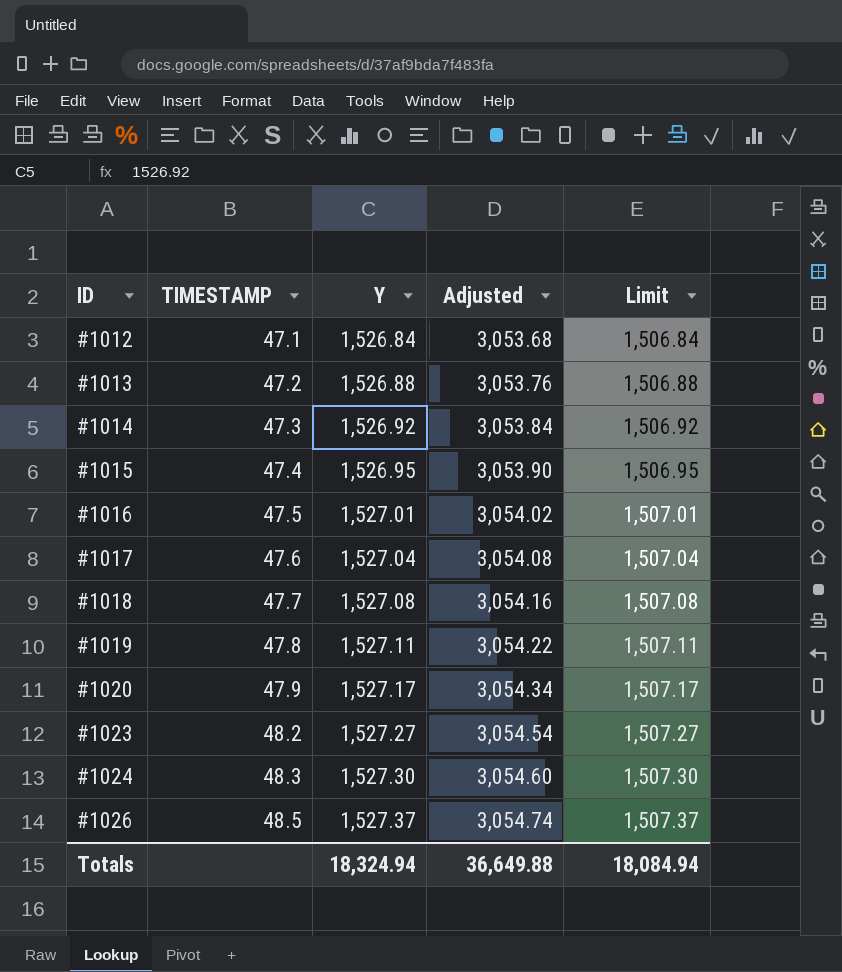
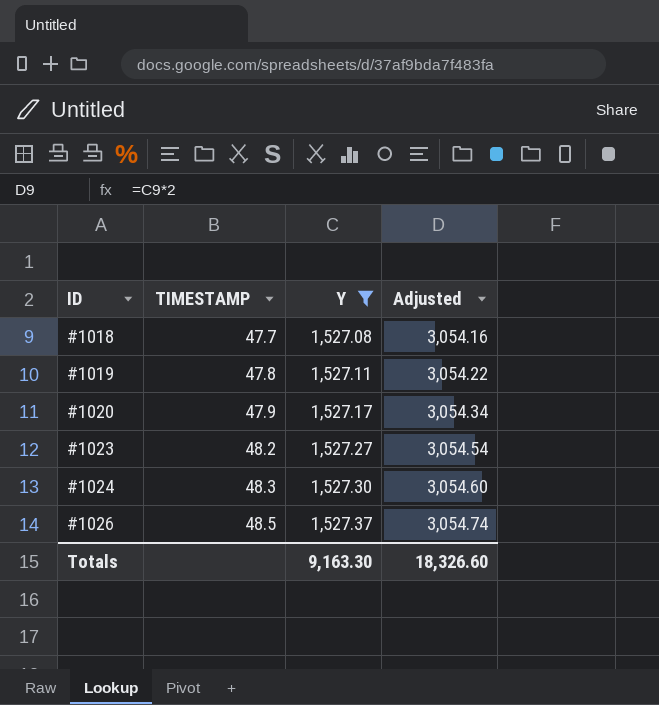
filter: none -> Y >= 1,527.08
column Limit | formula: [Y] - 20 -> none
Totals | Y: 18,324.94 -> 9,163.30
Totals | Adjusted: 36,649.88 -> 18,326.60

